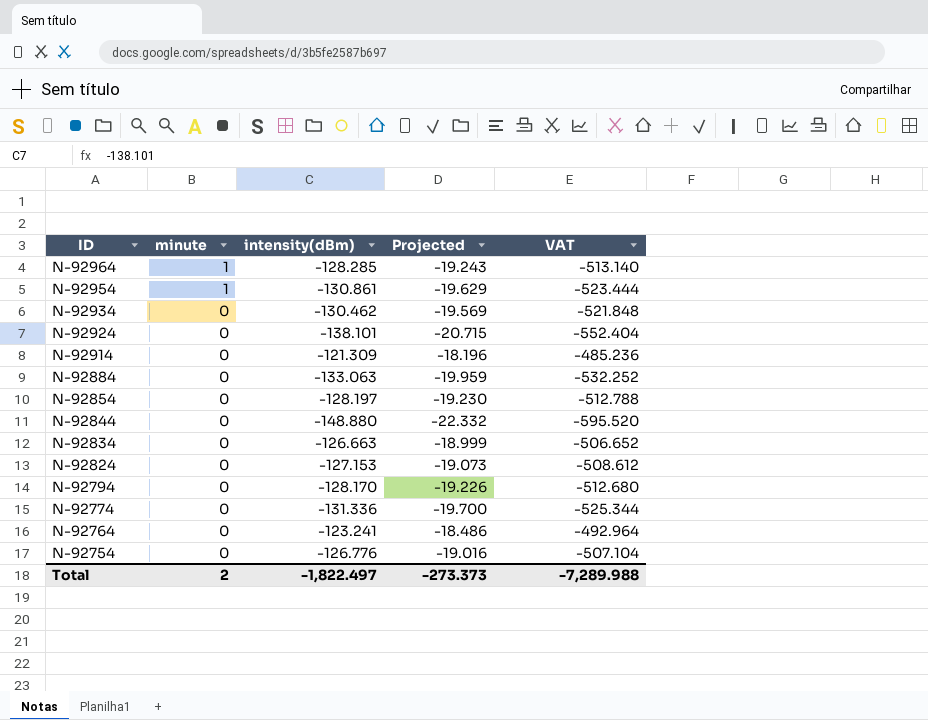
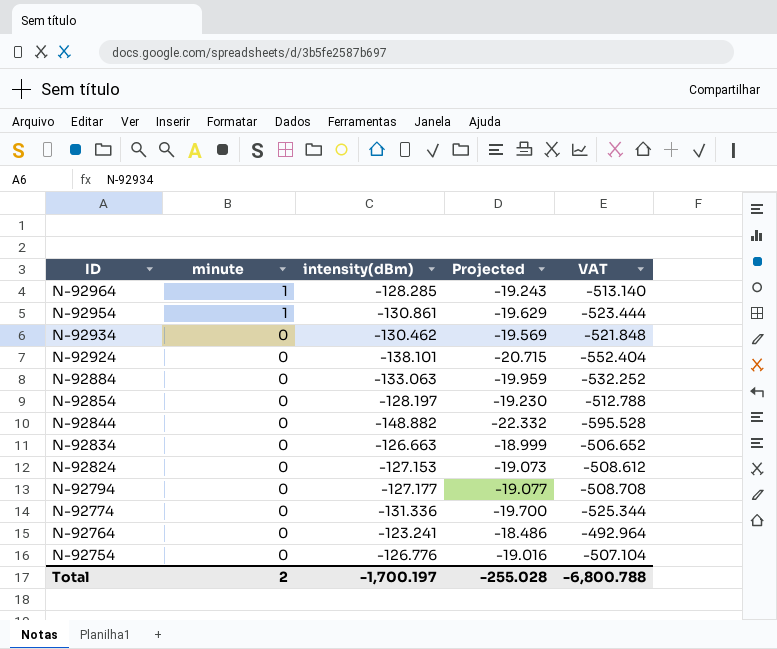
row N-92914: 0 | -121.309 | -18.196 | -485.236 -> none
N-92844 | intensity(dBm): -148.880 -> -148.882
N-92844 | VAT: -595.520 -> -595.528
N-92794 | intensity(dBm): -128.170 -> -127.177
N-92794 | Projected: -19.226 -> -19.077
N-92794 | VAT: -512.680 -> -508.708
Total | intensity(dBm): -1,822.497 -> -1,700.197
Total | Projected: -273.373 -> -255.028
Total | VAT: -7,289.988 -> -6,800.788

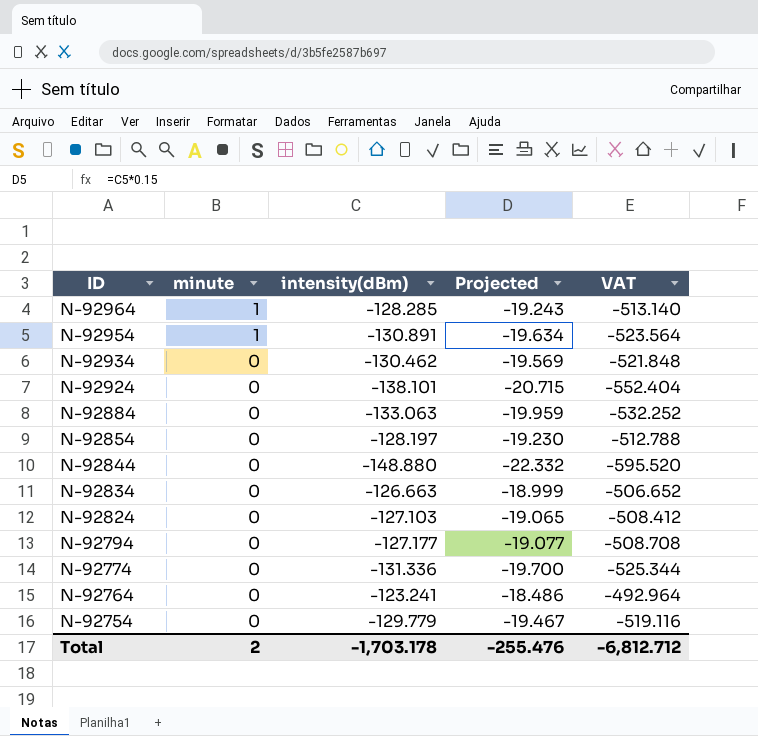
N-92954 | intensity(dBm): -130.861 -> -130.891
N-92954 | Projected: -19.629 -> -19.634
N-92954 | VAT: -523.444 -> -523.564
N-92844 | intensity(dBm): -148.882 -> -148.880
N-92844 | VAT: -595.528 -> -595.520
N-92824 | intensity(dBm): -127.153 -> -127.103
N-92824 | Projected: -19.073 -> -19.065
N-92824 | VAT: -508.612 -> -508.412
N-92754 | intensity(dBm): -126.776 -> -129.779
N-92754 | Projected: -19.016 -> -19.467
N-92754 | VAT: -507.104 -> -519.116
Total | intensity(dBm): -1,700.197 -> -1,703.178
Total | Projected: -255.028 -> -255.476
Total | VAT: -6,800.788 -> -6,812.712

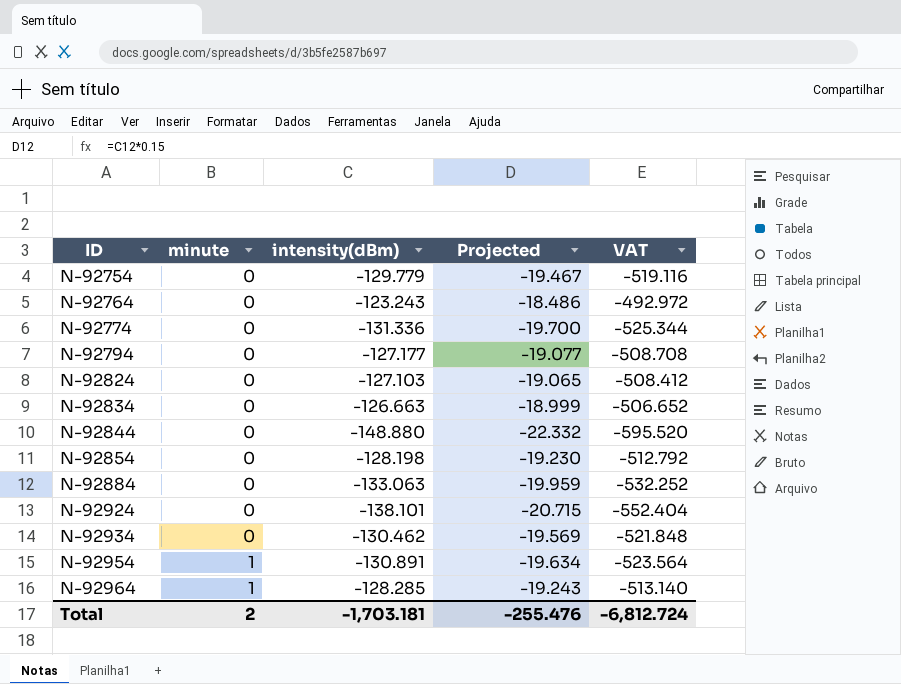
row order: ID descending -> ID ascending
N-92764 | intensity(dBm): -123.241 -> -123.243
N-92764 | VAT: -492.964 -> -492.972
N-92854 | intensity(dBm): -128.197 -> -128.198
N-92854 | VAT: -512.788 -> -512.792
Total | intensity(dBm): -1,703.178 -> -1,703.181
Total | VAT: -6,812.712 -> -6,812.724

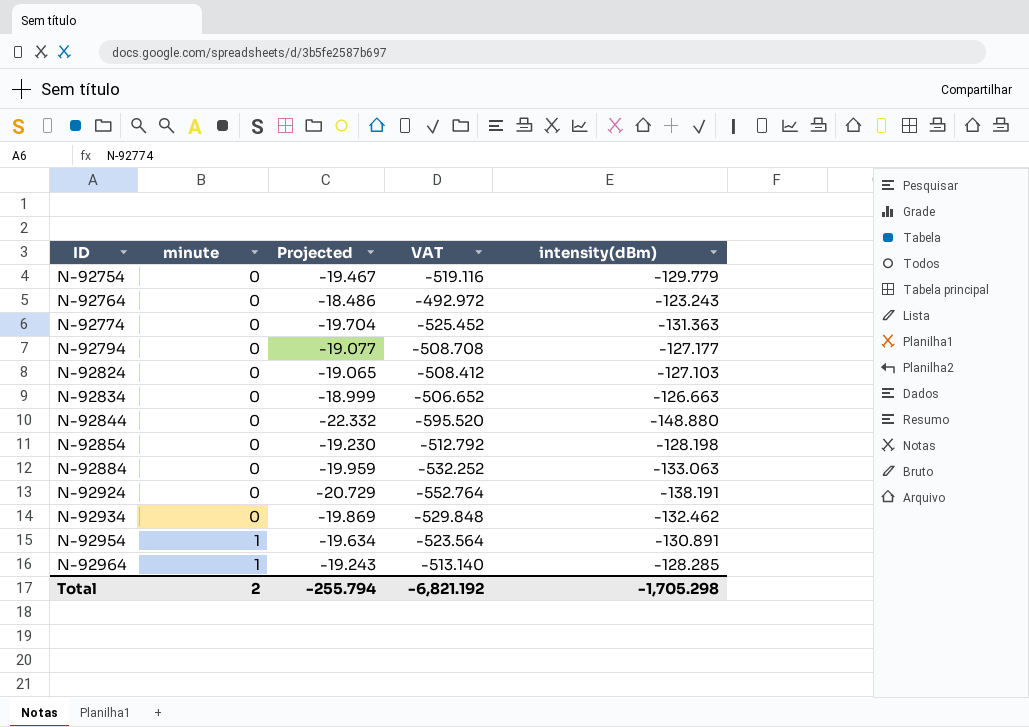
column intensity(dBm) | position: 3 -> 5
N-92774 | Projected: -19.700 -> -19.704
N-92774 | VAT: -525.344 -> -525.452
N-92774 | intensity(dBm): -131.336 -> -131.363
N-92924 | Projected: -20.715 -> -20.729
N-92924 | VAT: -552.404 -> -552.764
N-92924 | intensity(dBm): -138.101 -> -138.191
N-92934 | Projected: -19.569 -> -19.869
N-92934 | VAT: -521.848 -> -529.848
N-92934 | intensity(dBm): -130.462 -> -132.462
Total | Projected: -255.476 -> -255.794
Total | VAT: -6,812.724 -> -6,821.192
Total | intensity(dBm): -1,703.181 -> -1,705.298

